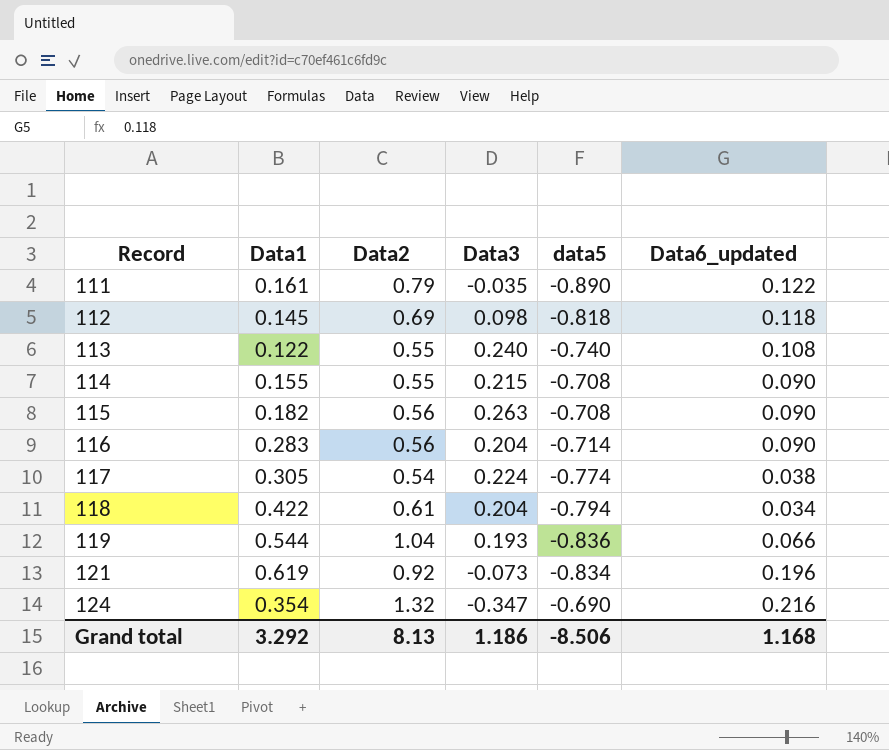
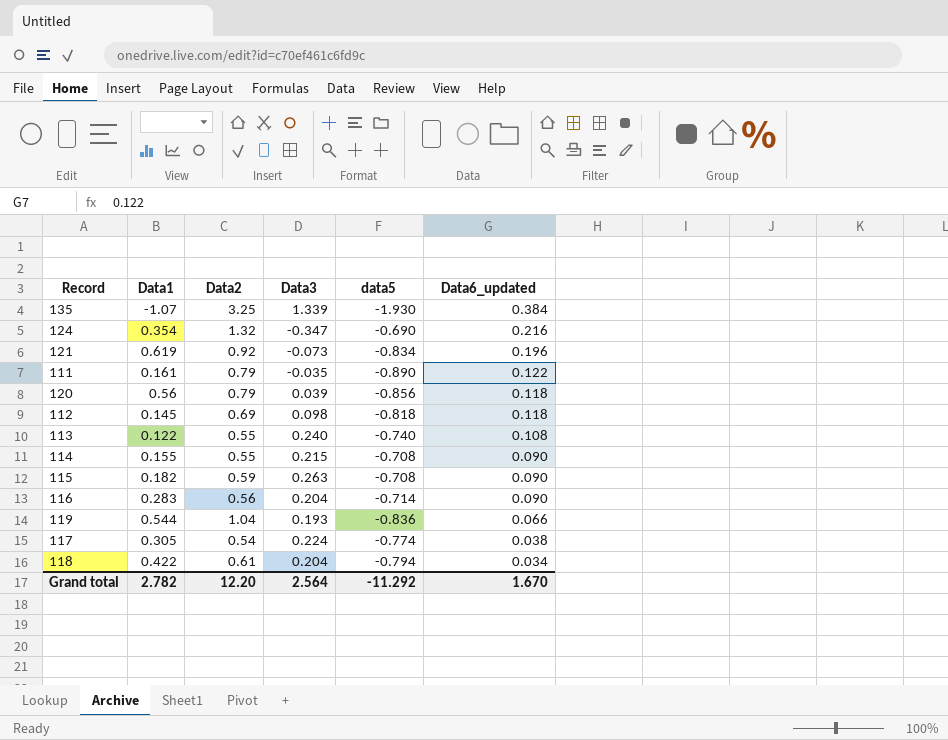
row order: Record ascending -> Data6_updated descending
row 135: none -> -1.07 | 3.25 | 1.339 | -1.930 | 0.384
row 120: none -> 0.56 | 0.79 | 0.039 | -0.856 | 0.118
115 | Data2: 0.56 -> 0.59
Grand total | Data1: 3.292 -> 2.782
Grand total | Data2: 8.13 -> 12.20
Grand total | Data3: 1.186 -> 2.564
Grand total | data5: -8.506 -> -11.292
Grand total | Data6_updated: 1.168 -> 1.670

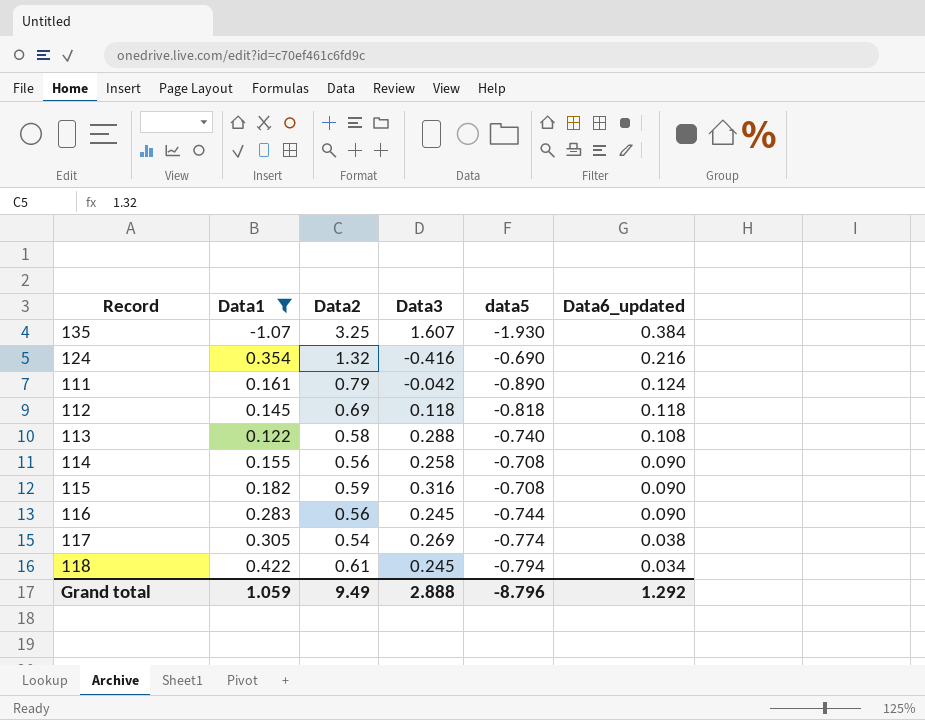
filter: none -> Data1 <= 0.422
135 | Data3: 1.339 -> 1.607
124 | Data3: -0.347 -> -0.416
111 | Data3: -0.035 -> -0.042
111 | Data6_updated: 0.122 -> 0.124
112 | Data3: 0.098 -> 0.118
113 | Data2: 0.55 -> 0.58
113 | Data3: 0.240 -> 0.288
114 | Data2: 0.55 -> 0.56
114 | Data3: 0.215 -> 0.258
115 | Data3: 0.263 -> 0.316
116 | Data3: 0.204 -> 0.245
116 | data5: -0.714 -> -0.744
117 | Data3: 0.224 -> 0.269
118 | Data3: 0.204 -> 0.245
Grand total | Data1: 2.782 -> 1.059
Grand total | Data2: 12.20 -> 9.49
Grand total | Data3: 2.564 -> 2.888
Grand total | data5: -11.292 -> -8.796
Grand total | Data6_updated: 1.670 -> 1.292

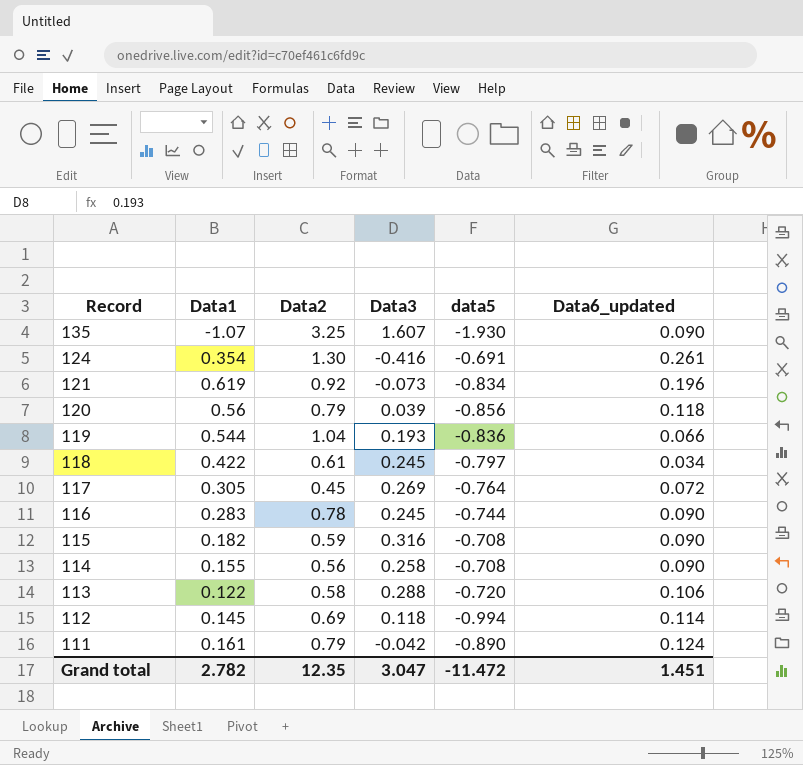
filter: Data1 <= 0.422 -> none
row order: Data6_updated descending -> Record descending
135 | Data6_updated: 0.384 -> 0.090
124 | Data2: 1.32 -> 1.30
124 | data5: -0.690 -> -0.691
124 | Data6_updated: 0.216 -> 0.261
118 | data5: -0.794 -> -0.797
117 | Data2: 0.54 -> 0.45
117 | data5: -0.774 -> -0.764
117 | Data6_updated: 0.038 -> 0.072
116 | Data2: 0.56 -> 0.78
113 | data5: -0.740 -> -0.720
113 | Data6_updated: 0.108 -> 0.106
112 | data5: -0.818 -> -0.994
112 | Data6_updated: 0.118 -> 0.114
Grand total | Data1: 1.059 -> 2.782
Grand total | Data2: 9.49 -> 12.35
Grand total | Data3: 2.888 -> 3.047
Grand total | data5: -8.796 -> -11.472
Grand total | Data6_updated: 1.292 -> 1.451

